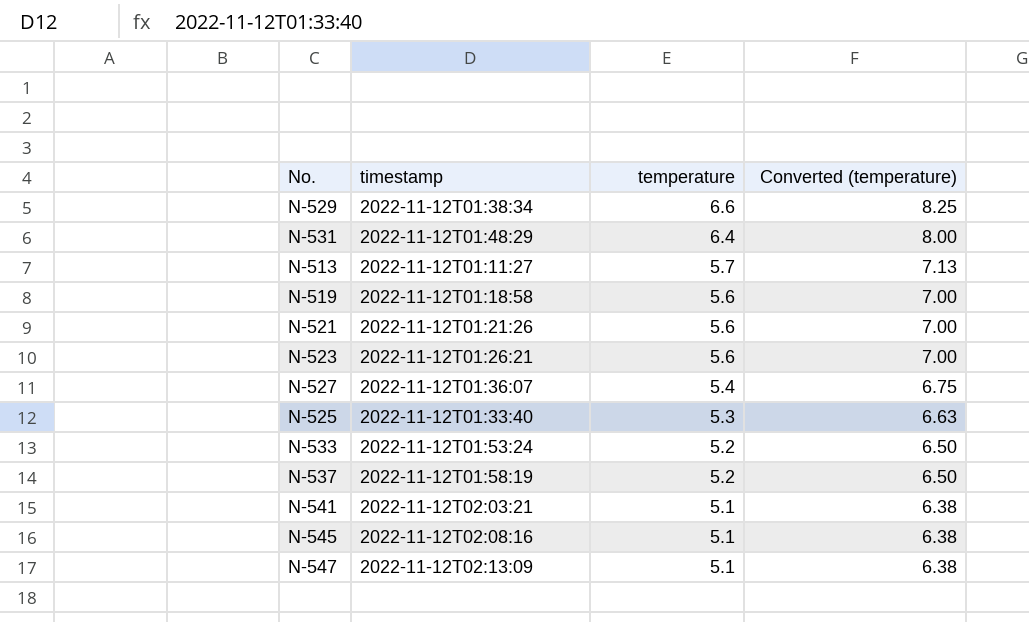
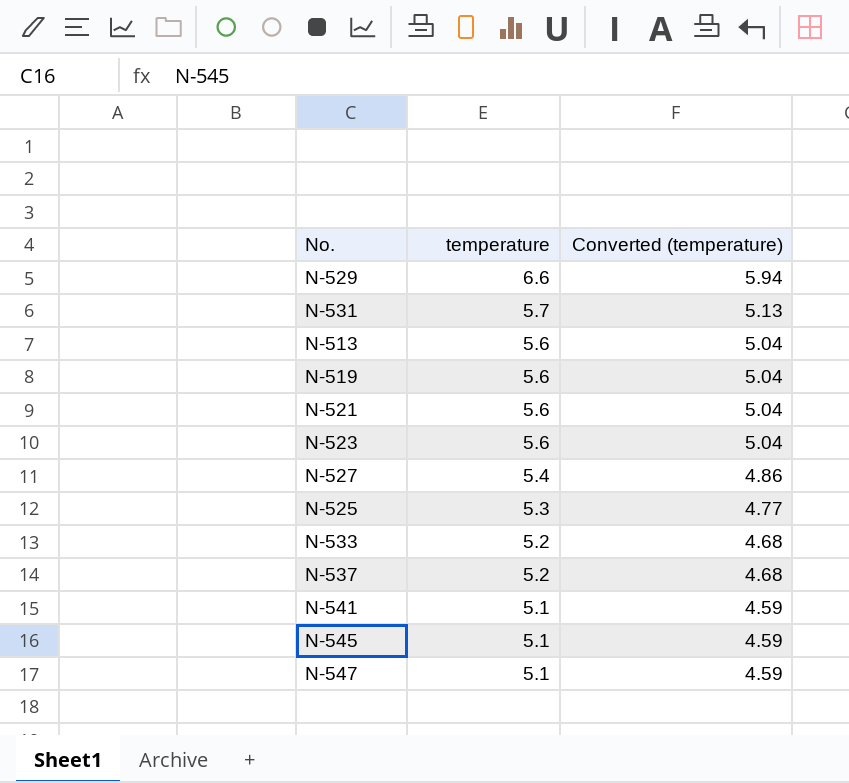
column timestamp | position: 2 -> none
column Converted (temperature) | formula: [temperature] * 1.25 -> [temperature] * 0.9
N-531 | temperature: 6.4 -> 5.7
N-513 | temperature: 5.7 -> 5.6

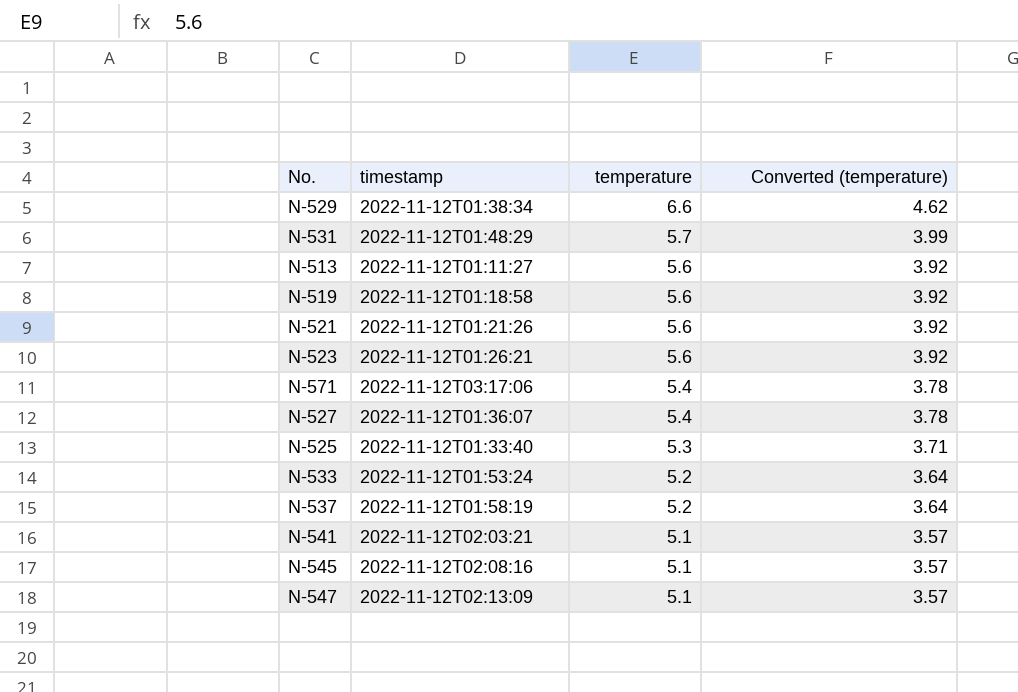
column timestamp | position: none -> 2
column Converted (temperature) | formula: [temperature] * 0.9 -> [temperature] * 0.7
row N-571: none -> 2022-11-12T03:17:06 | 5.4 | 3.78

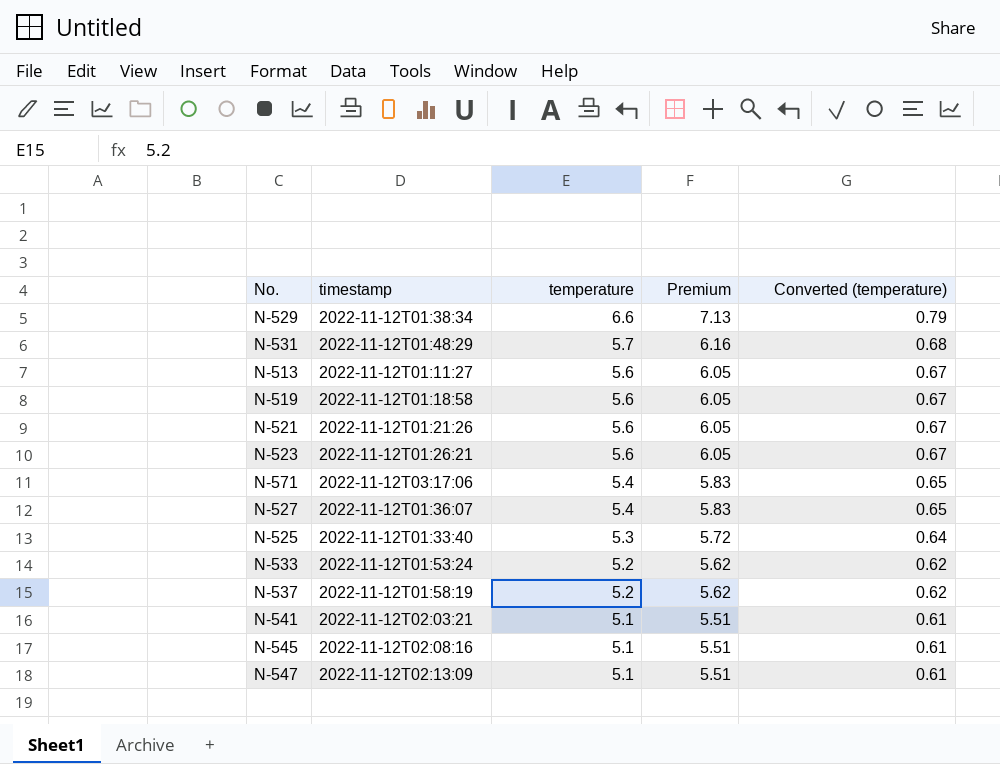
column Premium | formula: none -> [temperature] * 1.08
column Converted (temperature) | formula: [temperature] * 0.7 -> [temperature] * 0.12

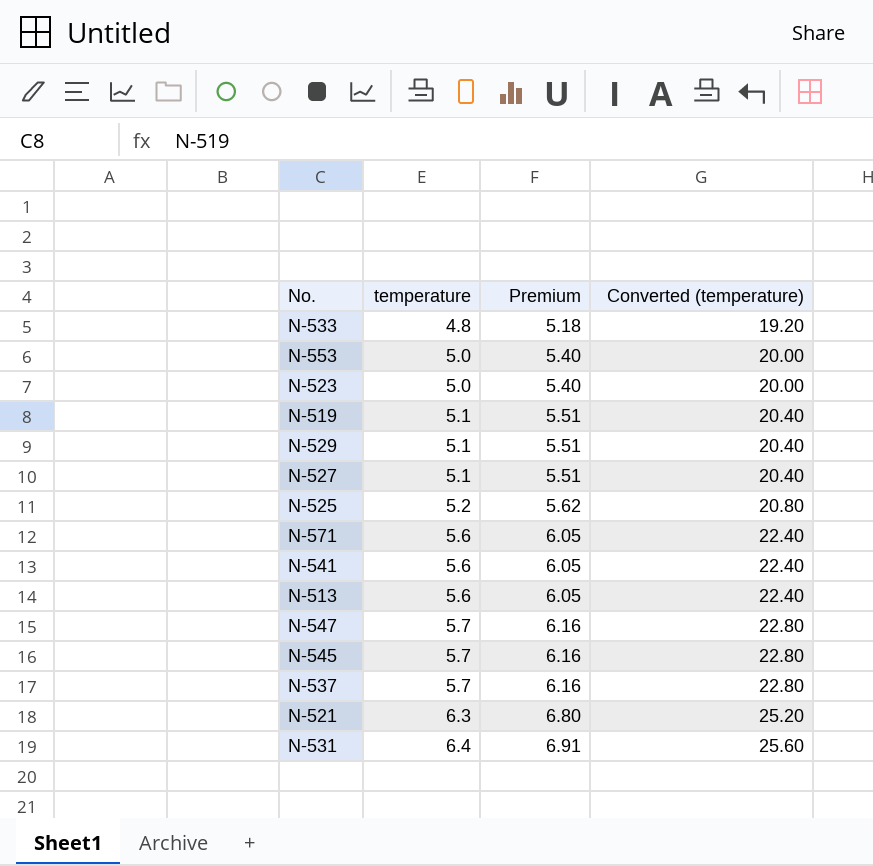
row order: temperature descending -> temperature ascending
column timestamp | position: 2 -> none
column Converted (temperature) | formula: [temperature] * 0.12 -> [temperature] * 4
N-533 | temperature: 5.2 -> 4.8
N-533 | Premium: 5.62 -> 5.18
row N-553: none -> 5.0 | 5.40 | 20.00
N-523 | temperature: 5.6 -> 5.0
N-523 | Premium: 6.05 -> 5.40
N-519 | temperature: 5.6 -> 5.1
N-519 | Premium: 6.05 -> 5.51
N-529 | temperature: 6.6 -> 5.1
N-529 | Premium: 7.13 -> 5.51
N-527 | temperature: 5.4 -> 5.1
N-527 | Premium: 5.83 -> 5.51
N-525 | temperature: 5.3 -> 5.2
N-525 | Premium: 5.72 -> 5.62
N-571 | temperature: 5.4 -> 5.6
N-571 | Premium: 5.83 -> 6.05
N-541 | temperature: 5.1 -> 5.6
N-541 | Premium: 5.51 -> 6.05
N-547 | temperature: 5.1 -> 5.7
N-547 | Premium: 5.51 -> 6.16
N-545 | temperature: 5.1 -> 5.7
N-545 | Premium: 5.51 -> 6.16
N-537 | temperature: 5.2 -> 5.7
N-537 | Premium: 5.62 -> 6.16
N-521 | temperature: 5.6 -> 6.3
N-521 | Premium: 6.05 -> 6.80
N-531 | temperature: 5.7 -> 6.4
N-531 | Premium: 6.16 -> 6.91

